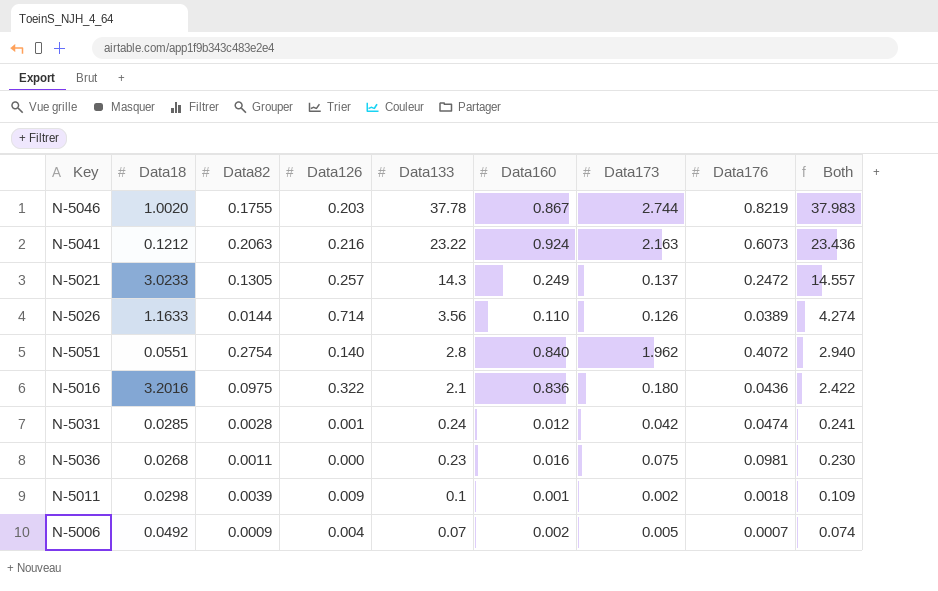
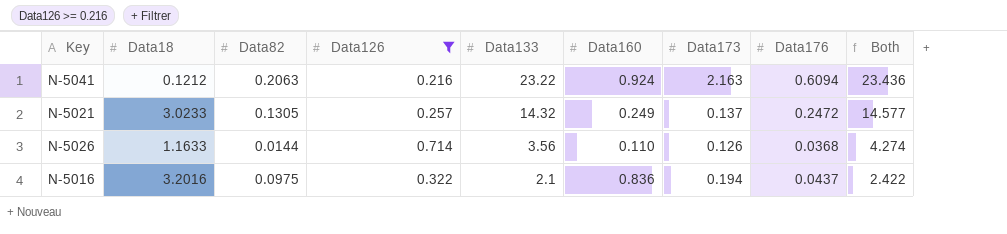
filter: none -> Data126 >= 0.216
N-5041 | Data176: 0.6073 -> 0.6094
N-5021 | Data133: 14.3 -> 14.32
N-5021 | Both: 14.557 -> 14.577
N-5026 | Data176: 0.0389 -> 0.0368
N-5016 | Data173: 0.180 -> 0.194
N-5016 | Data176: 0.0436 -> 0.0437

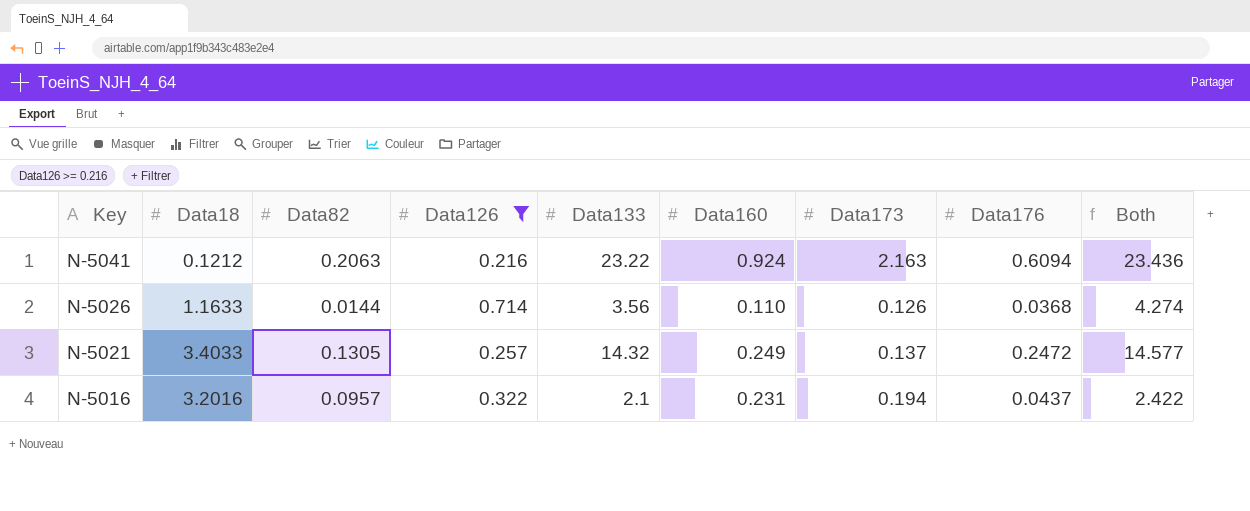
row order: Data133 descending -> Key descending
N-5021 | Data18: 3.0233 -> 3.4033
N-5016 | Data82: 0.0975 -> 0.0957
N-5016 | Data160: 0.836 -> 0.231

